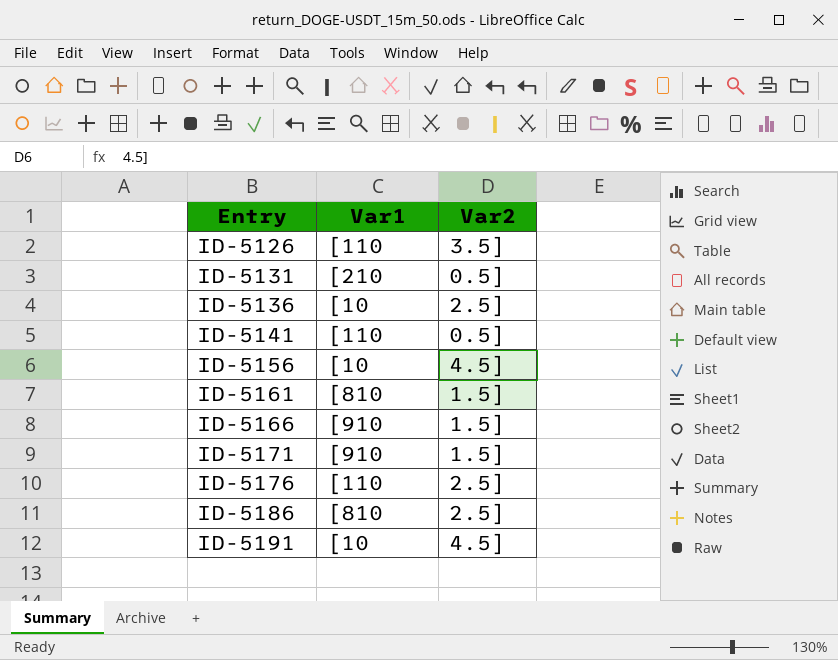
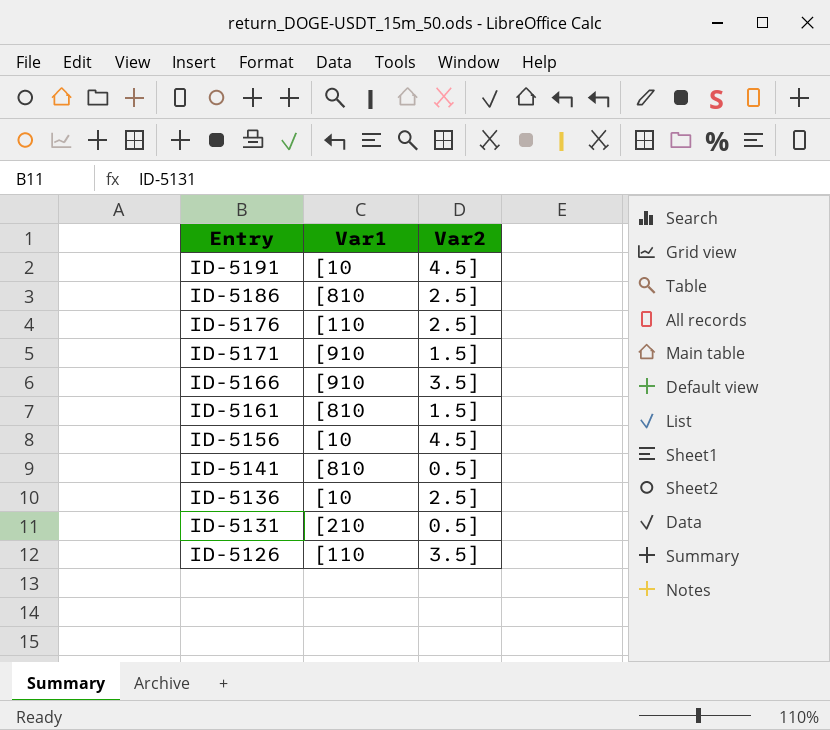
row order: Entry ascending -> Entry descending
ID-5166 | Var2: 1.5] -> 3.5]
ID-5141 | Var1: [110 -> [810

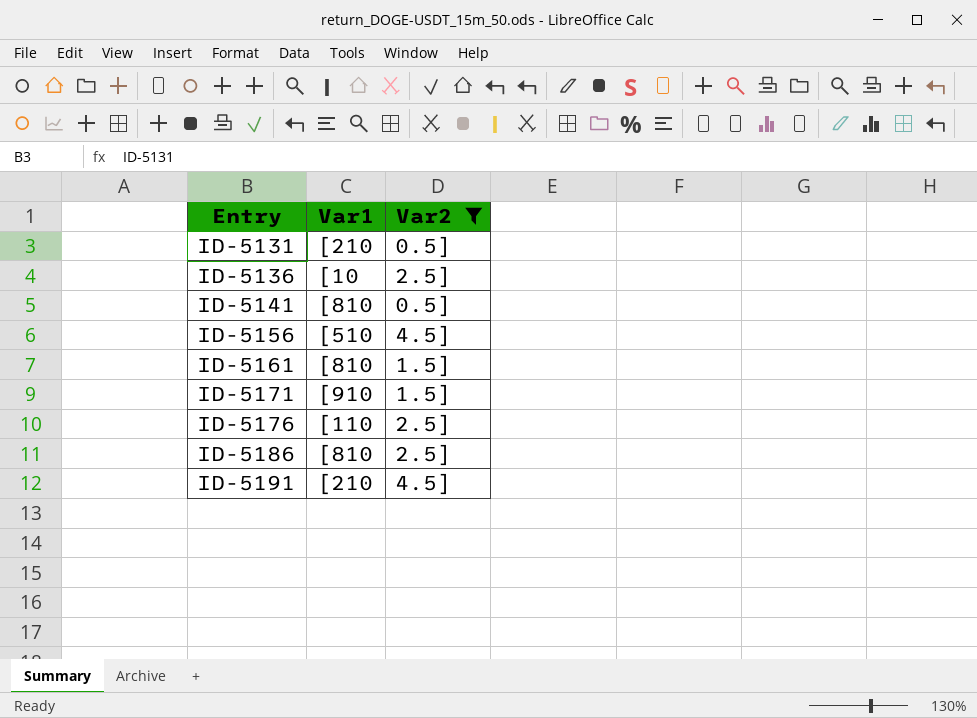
filter: none -> Var2 != 3.5]
row order: Entry descending -> Entry ascending
ID-5156 | Var1: [10 -> [510
ID-5191 | Var1: [10 -> [210

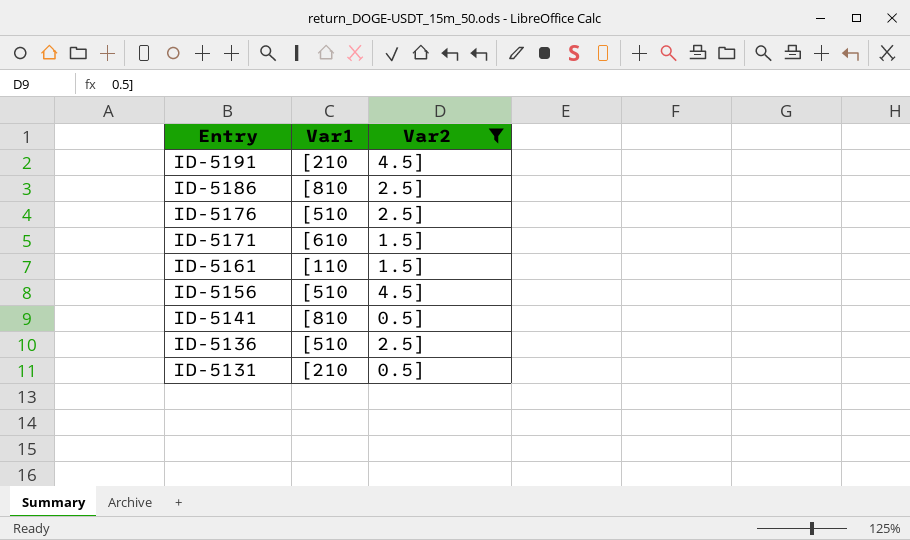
row order: Entry ascending -> Entry descending
ID-5176 | Var1: [110 -> [510
ID-5171 | Var1: [910 -> [610
ID-5161 | Var1: [810 -> [110
ID-5136 | Var1: [10 -> [510

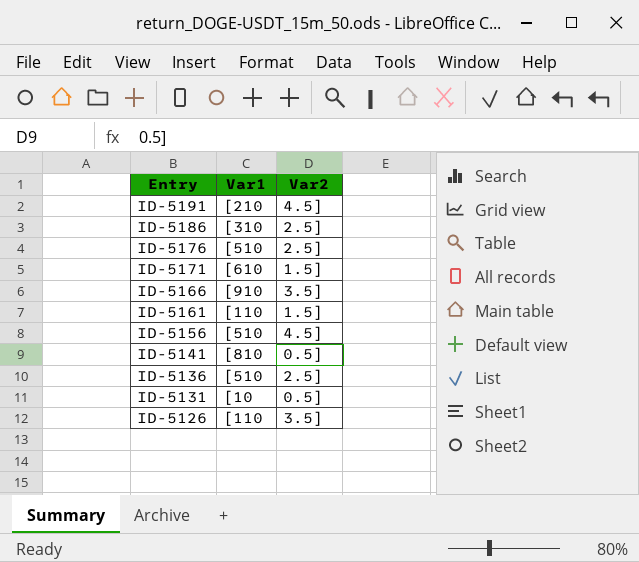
filter: Var2 != 3.5] -> none
ID-5186 | Var1: [810 -> [310
ID-5131 | Var1: [210 -> [10

